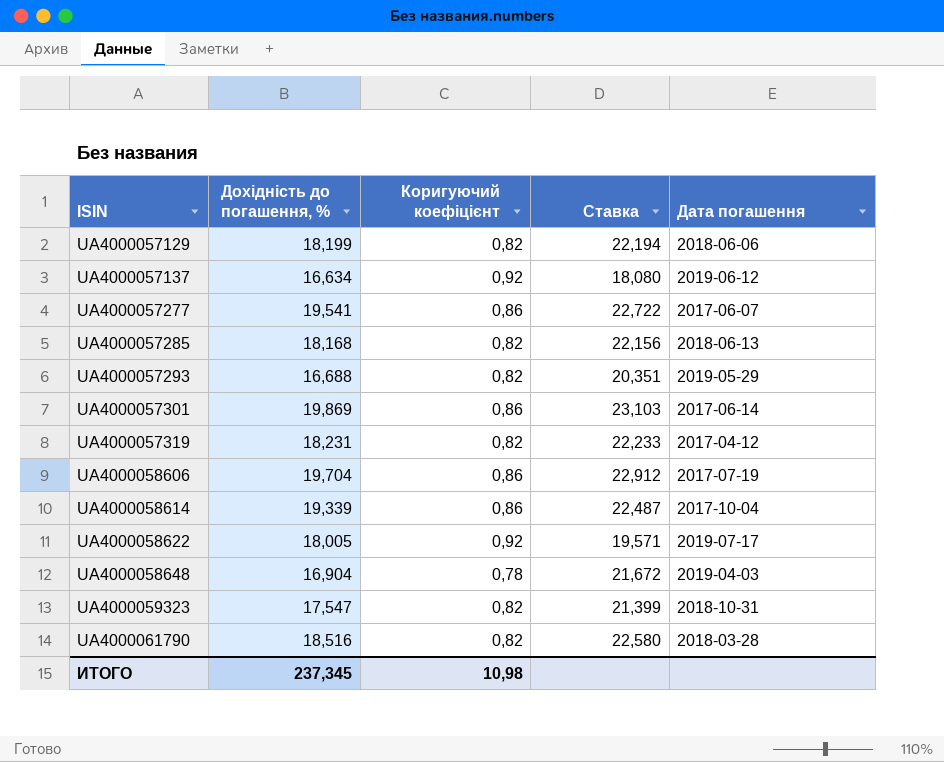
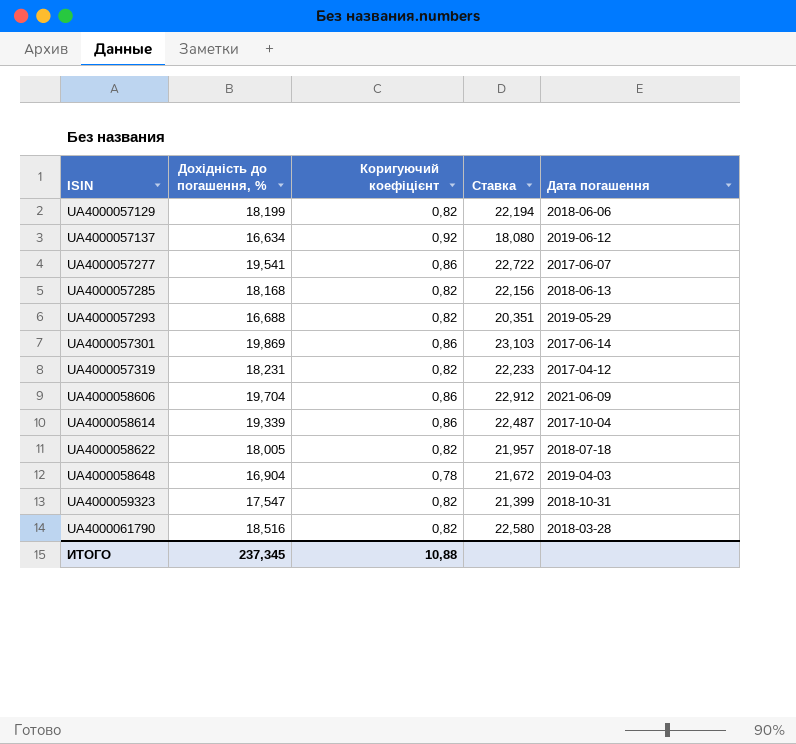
UA4000058606 | Дата погашення: 2017-07-19 -> 2021-06-09
UA4000058622 | Коригуючий коефіцієнт: 0,92 -> 0,82
UA4000058622 | Ставка: 19,571 -> 21,957
UA4000058622 | Дата погашення: 2019-07-17 -> 2018-07-18
ИТОГО | Коригуючий коефіцієнт: 10,98 -> 10,88

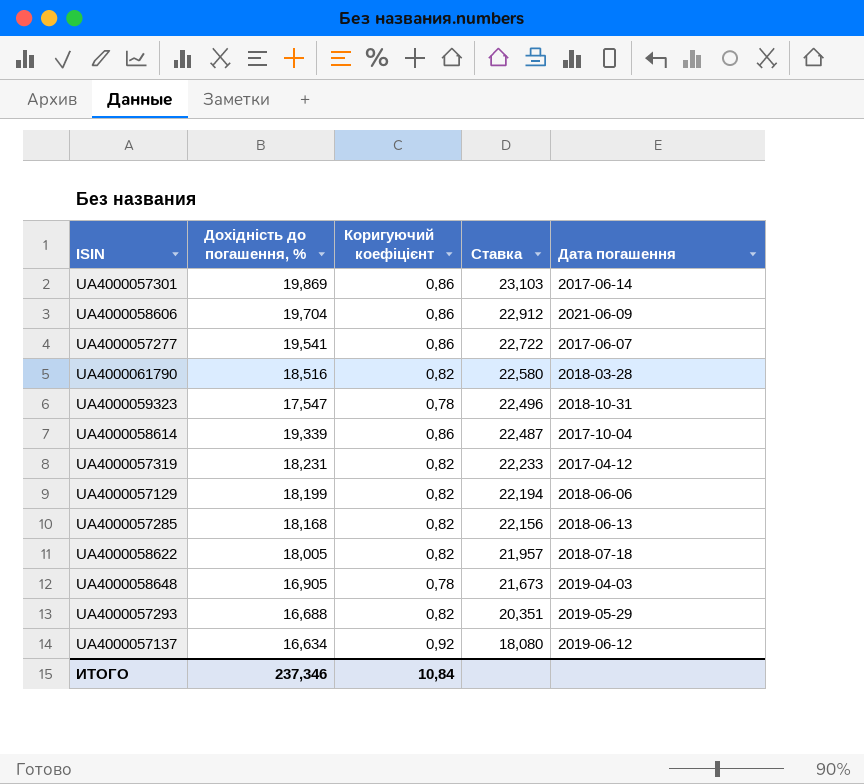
row order: ISIN ascending -> Ставка descending
UA4000059323 | Коригуючий коефіцієнт: 0,82 -> 0,78
UA4000059323 | Ставка: 21,399 -> 22,496
UA4000058648 | Дохідність до погашення, %: 16,904 -> 16,905
UA4000058648 | Ставка: 21,672 -> 21,673
ИТОГО | Дохідність до погашення, %: 237,345 -> 237,346
ИТОГО | Коригуючий коефіцієнт: 10,88 -> 10,84

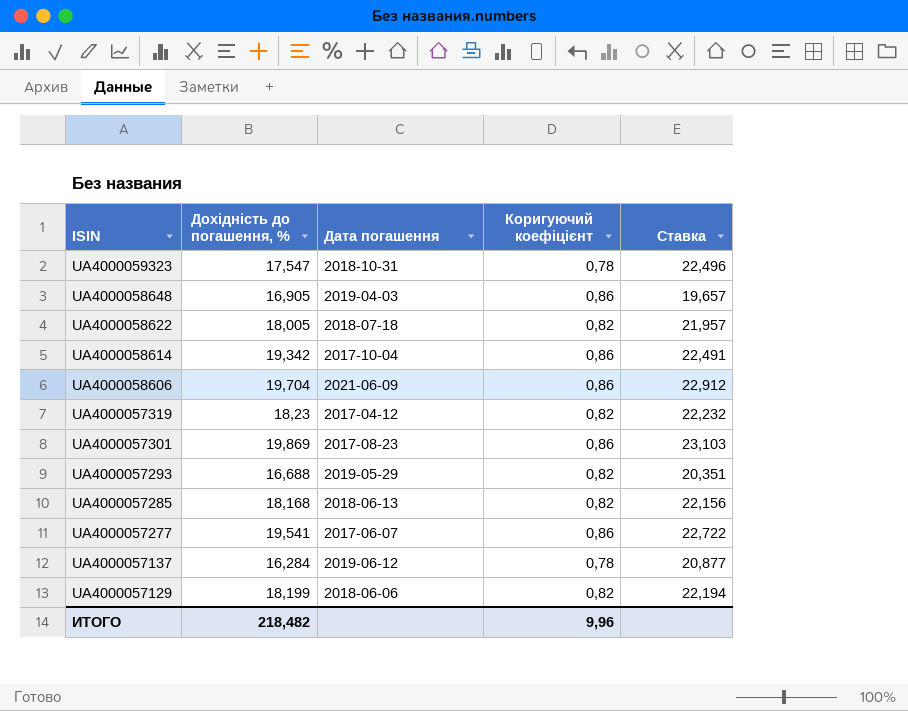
row order: Ставка descending -> ISIN descending
column Дата погашення | position: 5 -> 3
row UA4000061790: 18,516 | 0,82 | 22,580 | 2018-03-28 -> none
UA4000058648 | Коригуючий коефіцієнт: 0,78 -> 0,86
UA4000058648 | Ставка: 21,673 -> 19,657
UA4000058614 | Дохідність до погашення, %: 19,339 -> 19,342
UA4000058614 | Ставка: 22,487 -> 22,491
UA4000057319 | Дохідність до погашення, %: 18,231 -> 18,23
UA4000057319 | Ставка: 22,233 -> 22,232
UA4000057301 | Дата погашення: 2017-06-14 -> 2017-08-23
UA4000057137 | Дохідність до погашення, %: 16,634 -> 16,284
UA4000057137 | Коригуючий коефіцієнт: 0,92 -> 0,78
UA4000057137 | Ставка: 18,080 -> 20,877
ИТОГО | Дохідність до погашення, %: 237,346 -> 218,482
ИТОГО | Коригуючий коефіцієнт: 10,84 -> 9,96

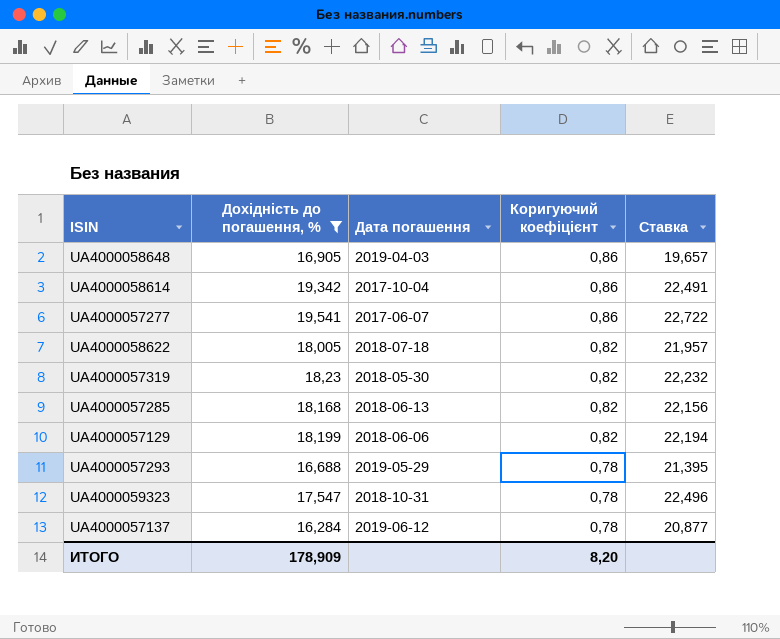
filter: none -> Дохідність до погашення, % <= 19,541
row order: ISIN descending -> Коригуючий коефіцієнт descending
UA4000057319 | Дата погашення: 2017-04-12 -> 2018-05-30
UA4000057293 | Коригуючий коефіцієнт: 0,82 -> 0,78
UA4000057293 | Ставка: 20,351 -> 21,395
ИТОГО | Дохідність до погашення, %: 218,482 -> 178,909
ИТОГО | Коригуючий коефіцієнт: 9,96 -> 8,20

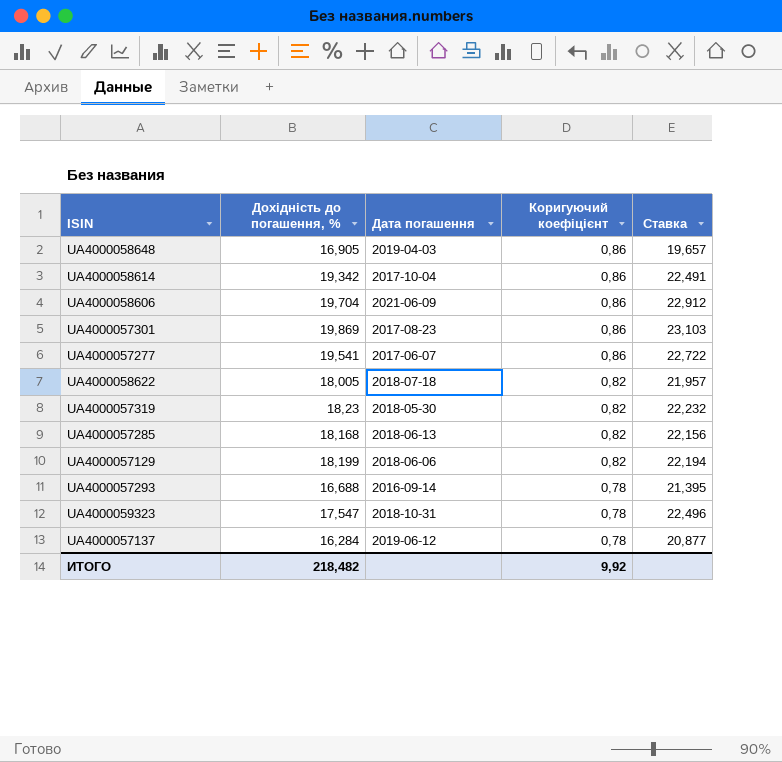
filter: Дохідність до погашення, % <= 19,541 -> none
UA4000057293 | Дата погашення: 2019-05-29 -> 2016-09-14
ИТОГО | Дохідність до погашення, %: 178,909 -> 218,482
ИТОГО | Коригуючий коефіцієнт: 8,20 -> 9,92

